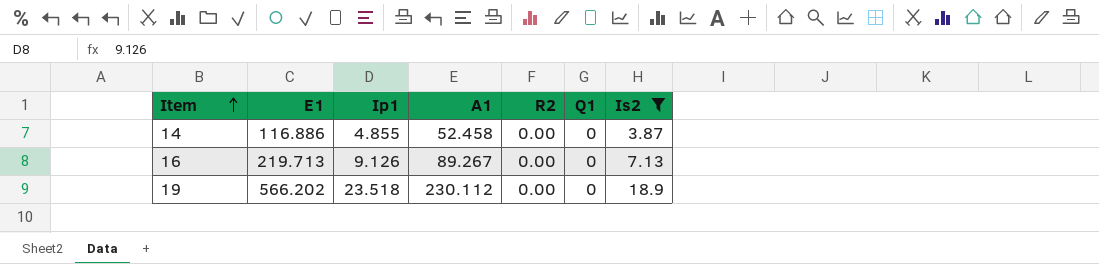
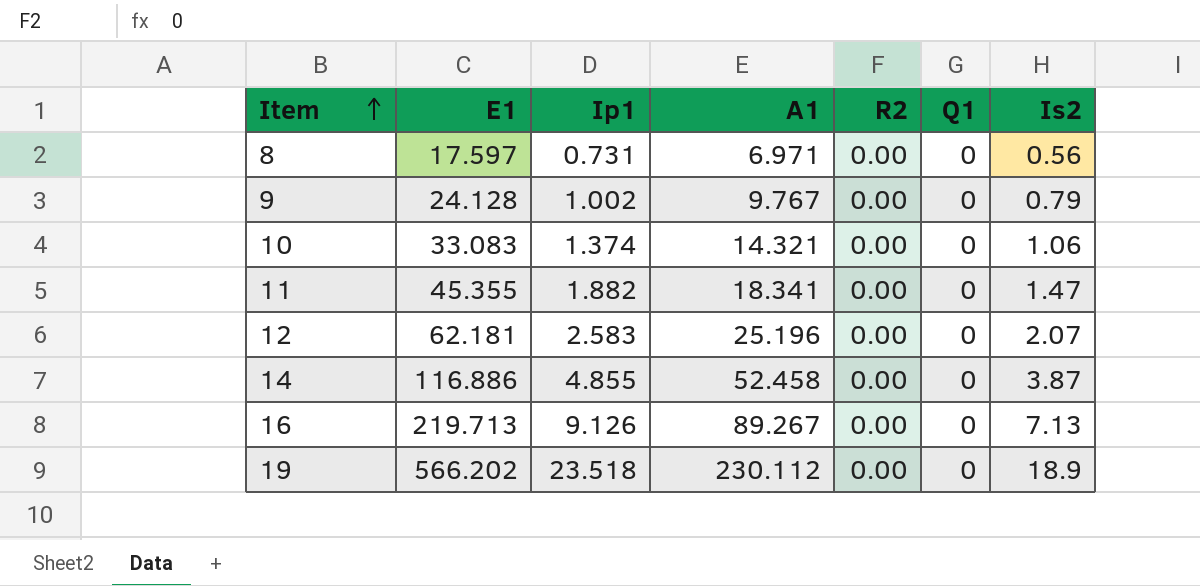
filter: Is2 >= 3.87 -> none

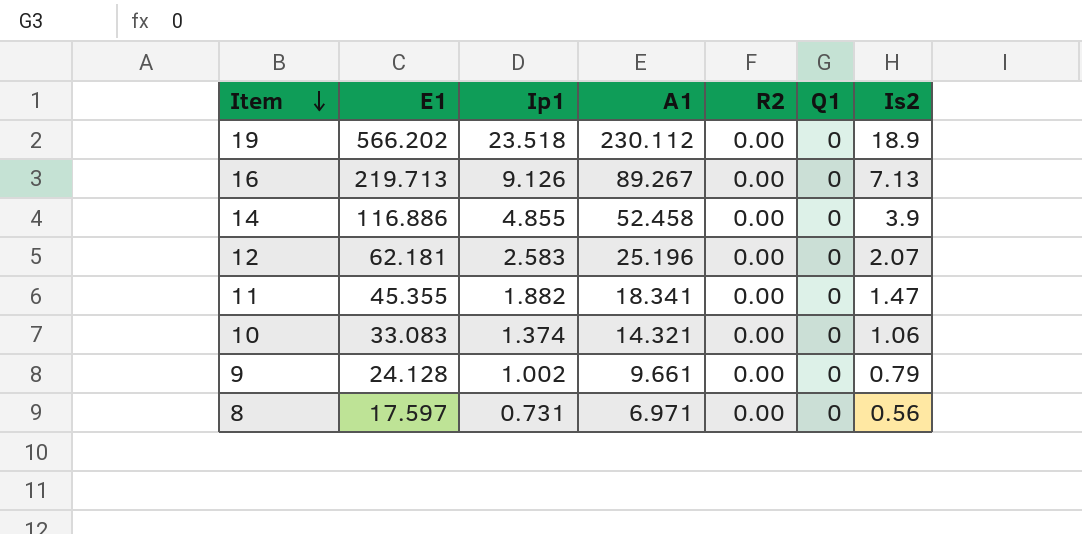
row order: Item ascending -> Item descending
14 | Is2: 3.87 -> 3.9
9 | A1: 9.767 -> 9.661

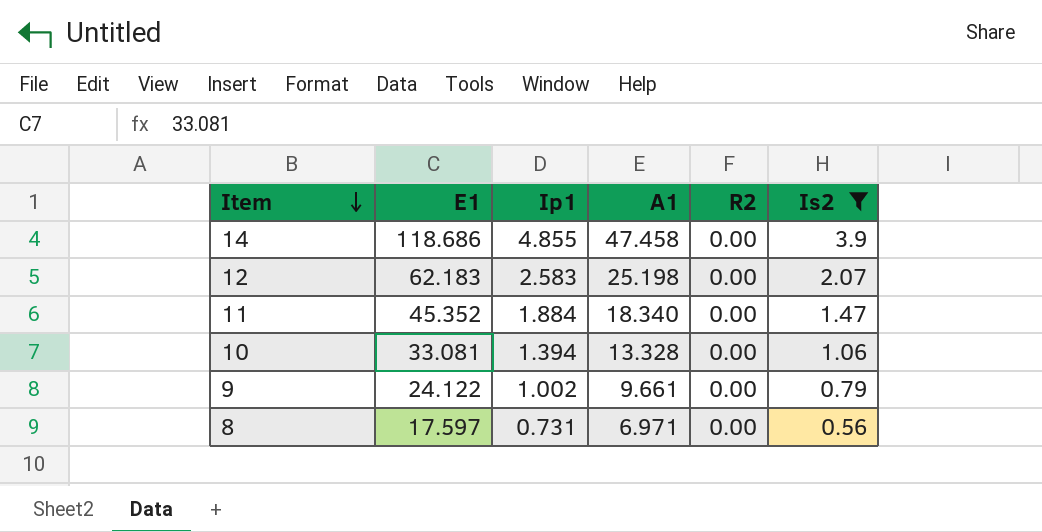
filter: none -> Is2 <= 3.9
column Q1 | position: 6 -> none
14 | E1: 116.886 -> 118.686
14 | A1: 52.458 -> 47.458
12 | E1: 62.181 -> 62.183
12 | A1: 25.196 -> 25.198
11 | E1: 45.355 -> 45.352
11 | Ip1: 1.882 -> 1.884
11 | A1: 18.341 -> 18.340
10 | E1: 33.083 -> 33.081
10 | Ip1: 1.374 -> 1.394
10 | A1: 14.321 -> 13.328
9 | E1: 24.128 -> 24.122

